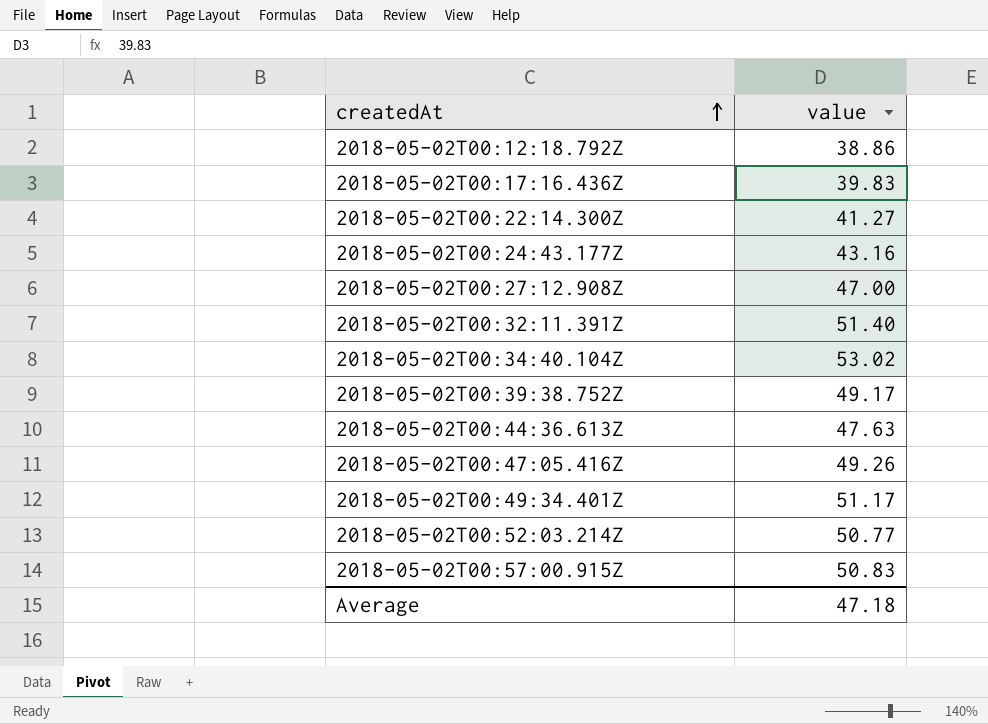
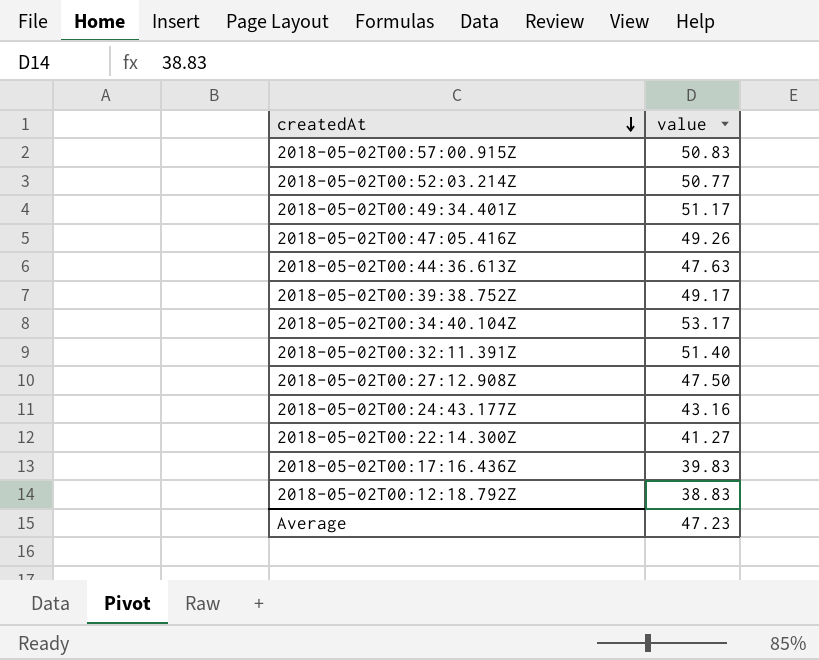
row order: createdAt ascending -> createdAt descending
2018-05-02T00:34:40.104Z | value: 53.02 -> 53.17
2018-05-02T00:27:12.908Z | value: 47.00 -> 47.50
2018-05-02T00:12:18.792Z | value: 38.86 -> 38.83
Average | value: 47.18 -> 47.23

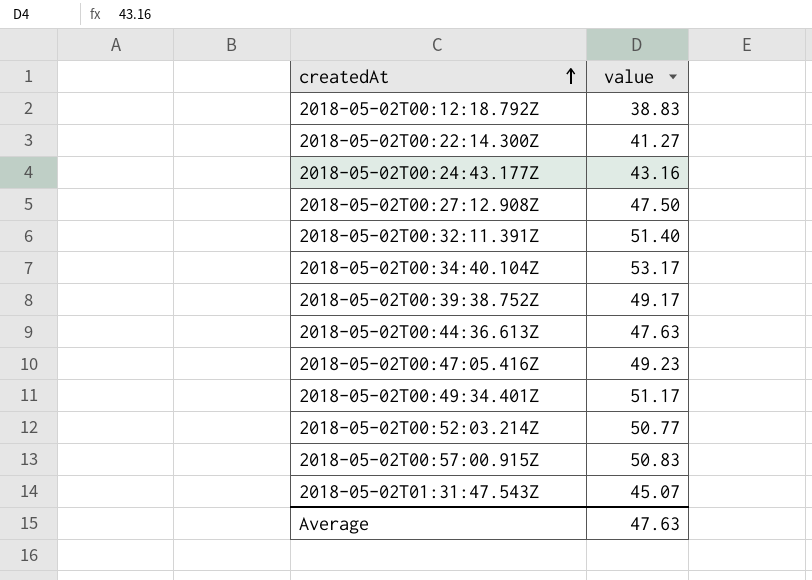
row order: createdAt descending -> createdAt ascending
row 2018-05-02T00:17:16.436Z: 39.83 -> none
2018-05-02T00:47:05.416Z | value: 49.26 -> 49.23
row 2018-05-02T01:31:47.543Z: none -> 45.07
Average | value: 47.23 -> 47.63

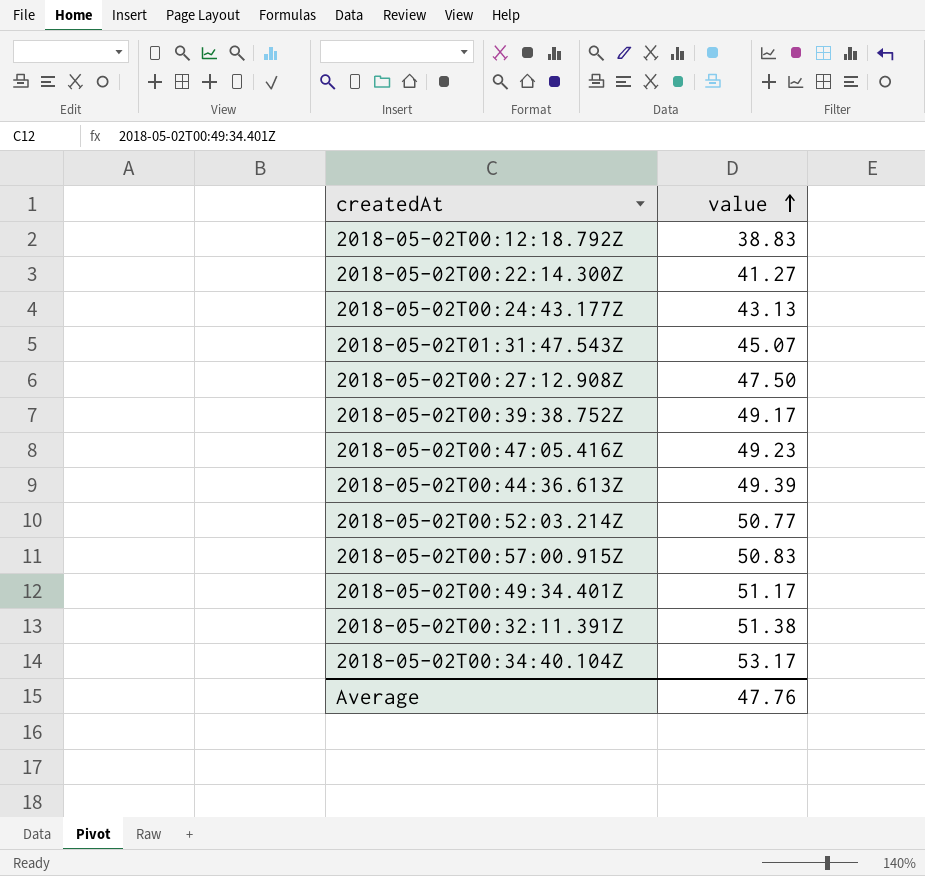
row order: createdAt ascending -> value ascending
2018-05-02T00:24:43.177Z | value: 43.16 -> 43.13
2018-05-02T00:44:36.613Z | value: 47.63 -> 49.39
2018-05-02T00:32:11.391Z | value: 51.40 -> 51.38
Average | value: 47.63 -> 47.76

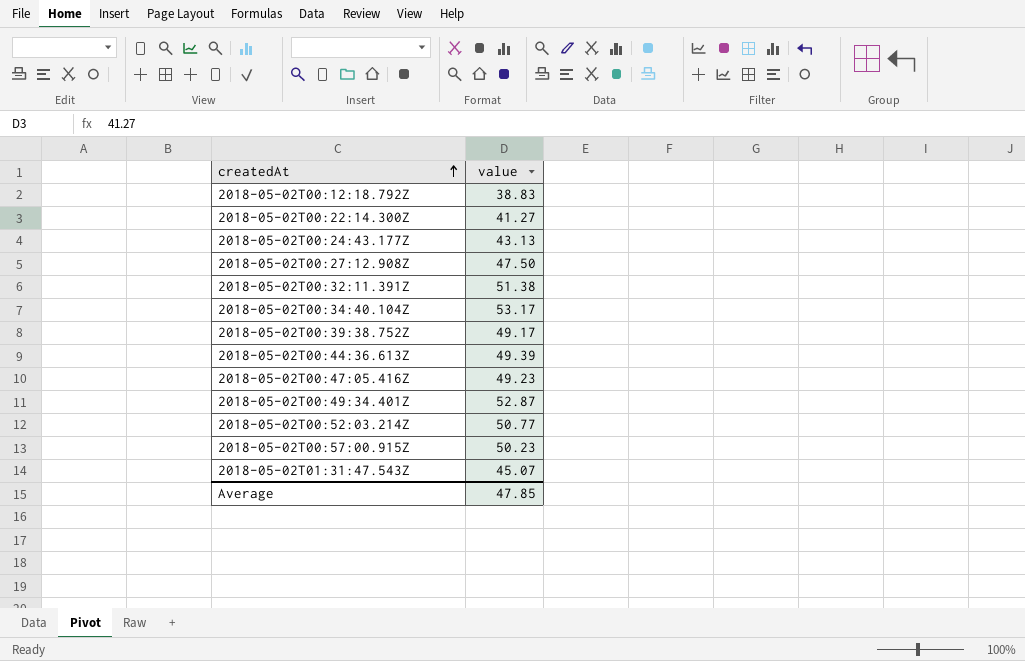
row order: value ascending -> createdAt ascending
2018-05-02T00:49:34.401Z | value: 51.17 -> 52.87
2018-05-02T00:57:00.915Z | value: 50.83 -> 50.23
Average | value: 47.76 -> 47.85

